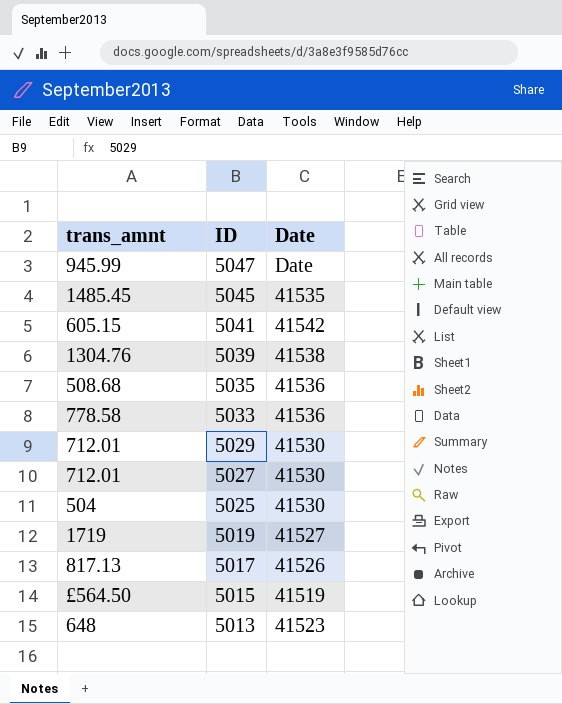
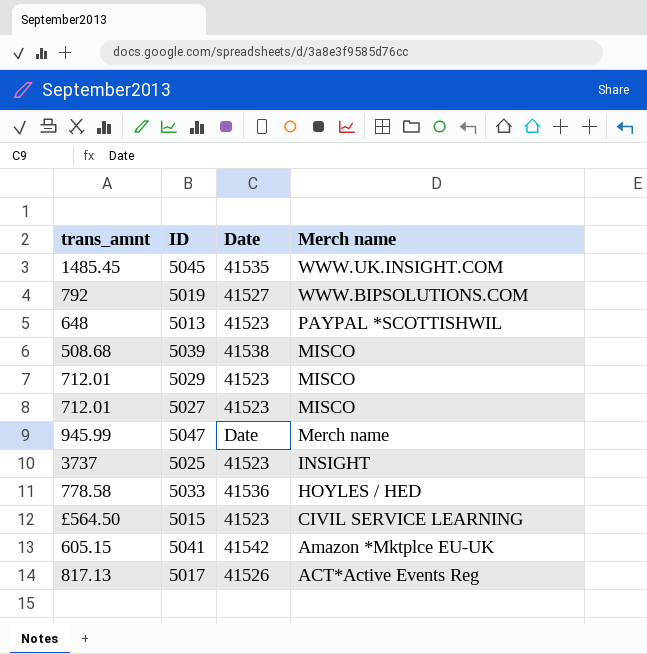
row order: ID descending -> Merch name descending
column Merch name | position: none -> 4
row 5035: 508.68 | 41536 -> none
5019 | trans_amnt: 1719 -> 792
5039 | trans_amnt: 1304.76 -> 508.68
5029 | Date: 41530 -> 41523
5027 | Date: 41530 -> 41523
5025 | trans_amnt: 504 -> 3737
5025 | Date: 41530 -> 41523
5015 | Date: 41519 -> 41523

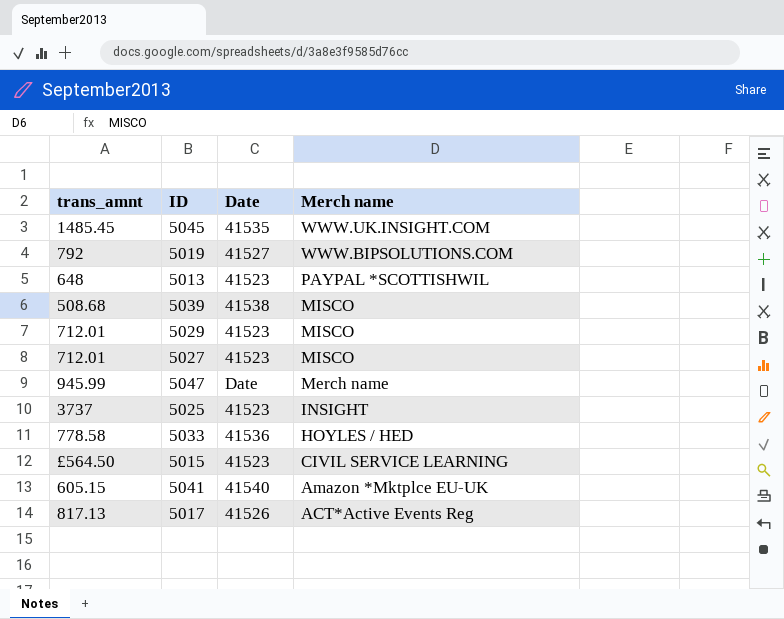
5041 | Date: 41542 -> 41540

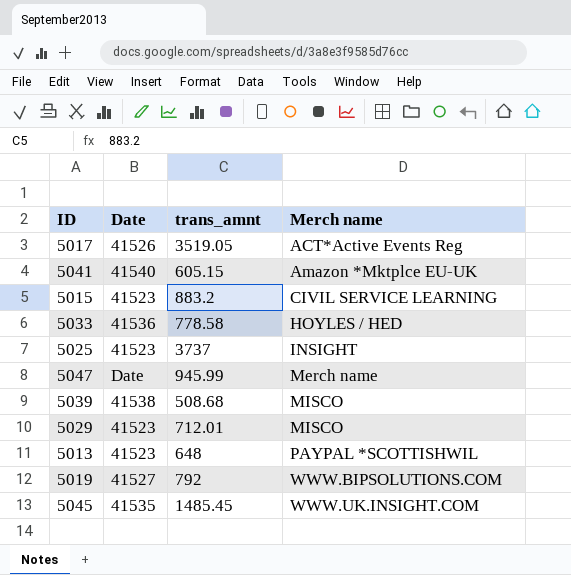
row order: Merch name descending -> Merch name ascending
column trans_amnt | position: 1 -> 3
row 5027: 712.01 | 41523 | MISCO -> none
5017 | trans_amnt: 817.13 -> 3519.05
5015 | trans_amnt: £564.50 -> 883.2

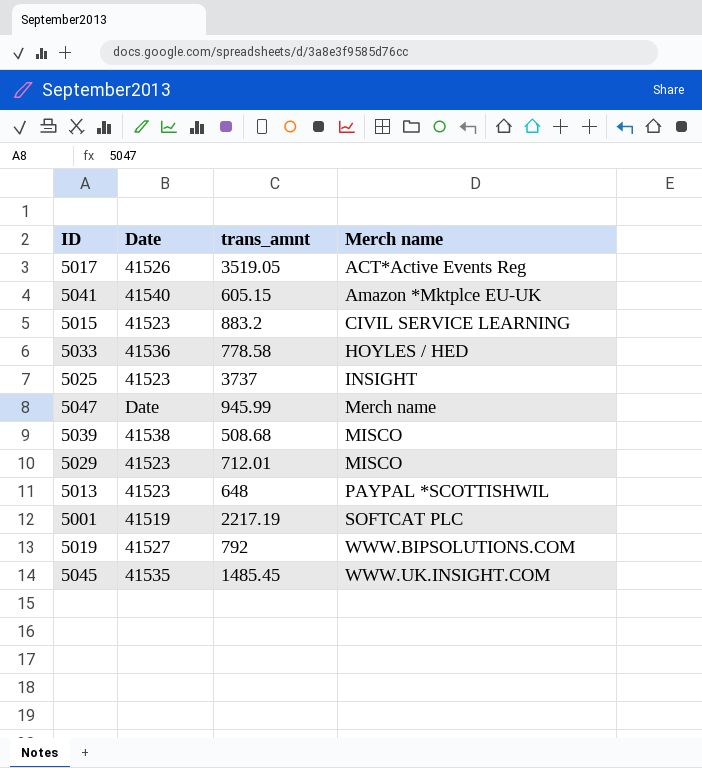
row 5001: none -> 41519 | 2217.19 | SOFTCAT PLC

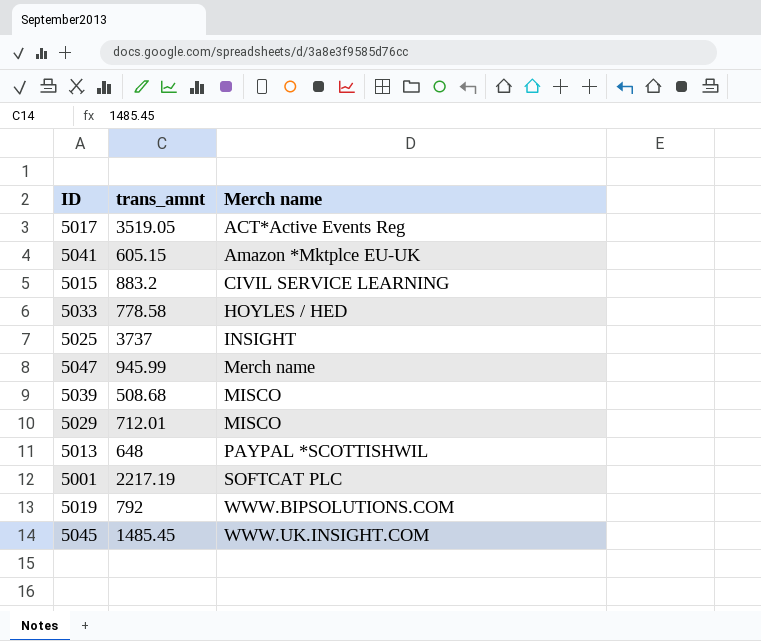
column Date | position: 2 -> none

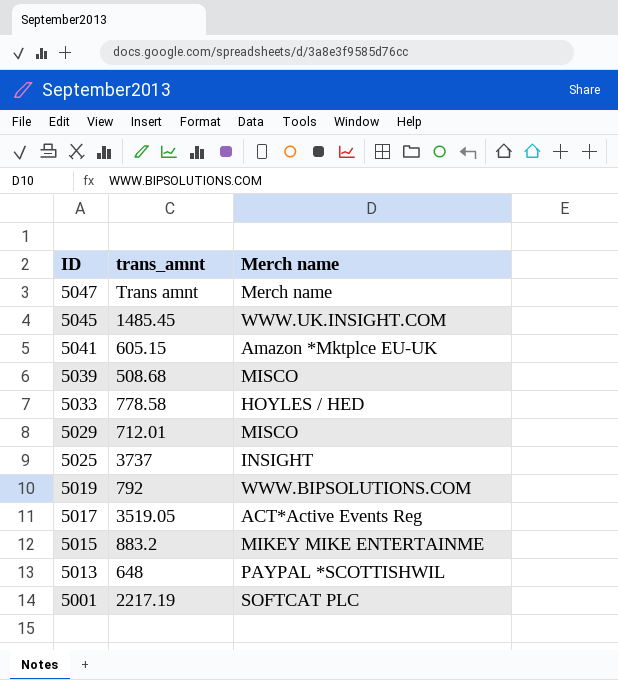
row order: Merch name ascending -> ID descending
5047 | trans_amnt: 945.99 -> Trans amnt
5015 | Merch name: CIVIL SERVICE LEARNING -> MIKEY MIKE ENTERTAINME

